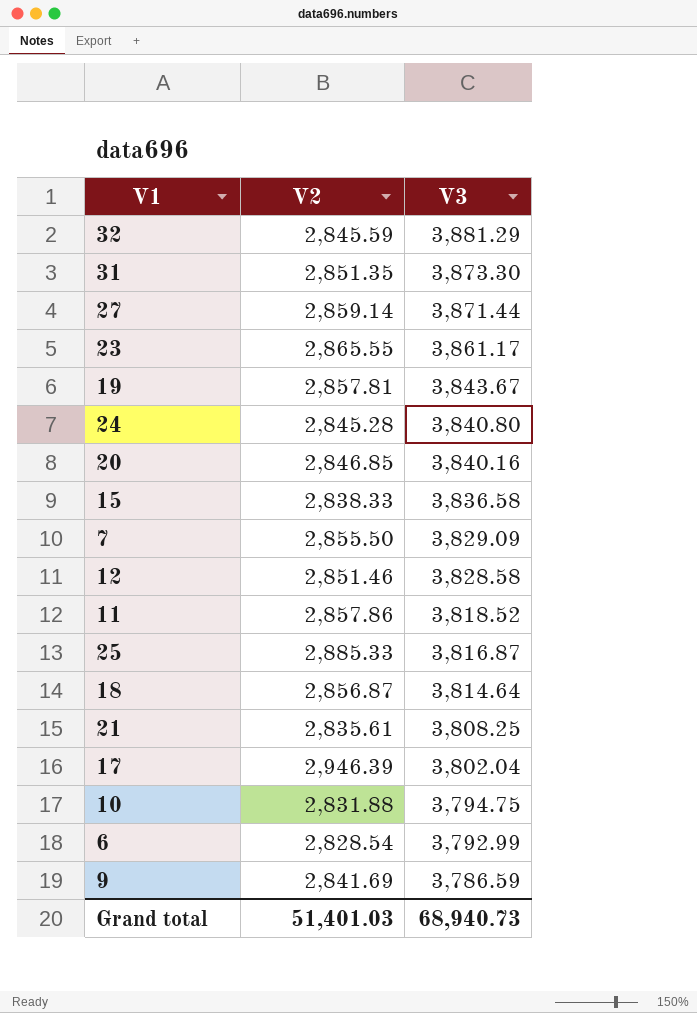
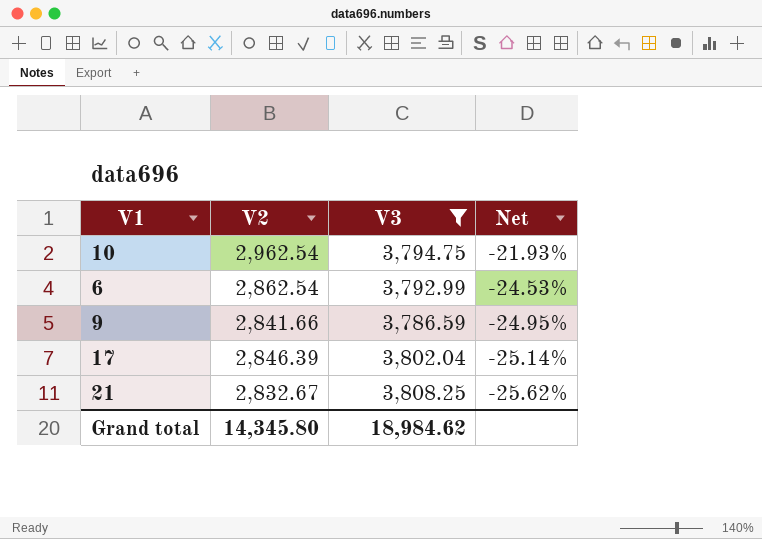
filter: none -> V3 <= 3,808.25
row order: V3 descending -> Net descending
column Net | formula: none -> ([V2] - [V3]) / [V3]
10 | V2: 2,831.88 -> 2,962.54
6 | V2: 2,828.54 -> 2,862.54
9 | V2: 2,841.69 -> 2,841.66
17 | V2: 2,946.39 -> 2,846.39
21 | V2: 2,835.61 -> 2,832.67
Grand total | V2: 51,401.03 -> 14,345.80
Grand total | V3: 68,940.73 -> 18,984.62

